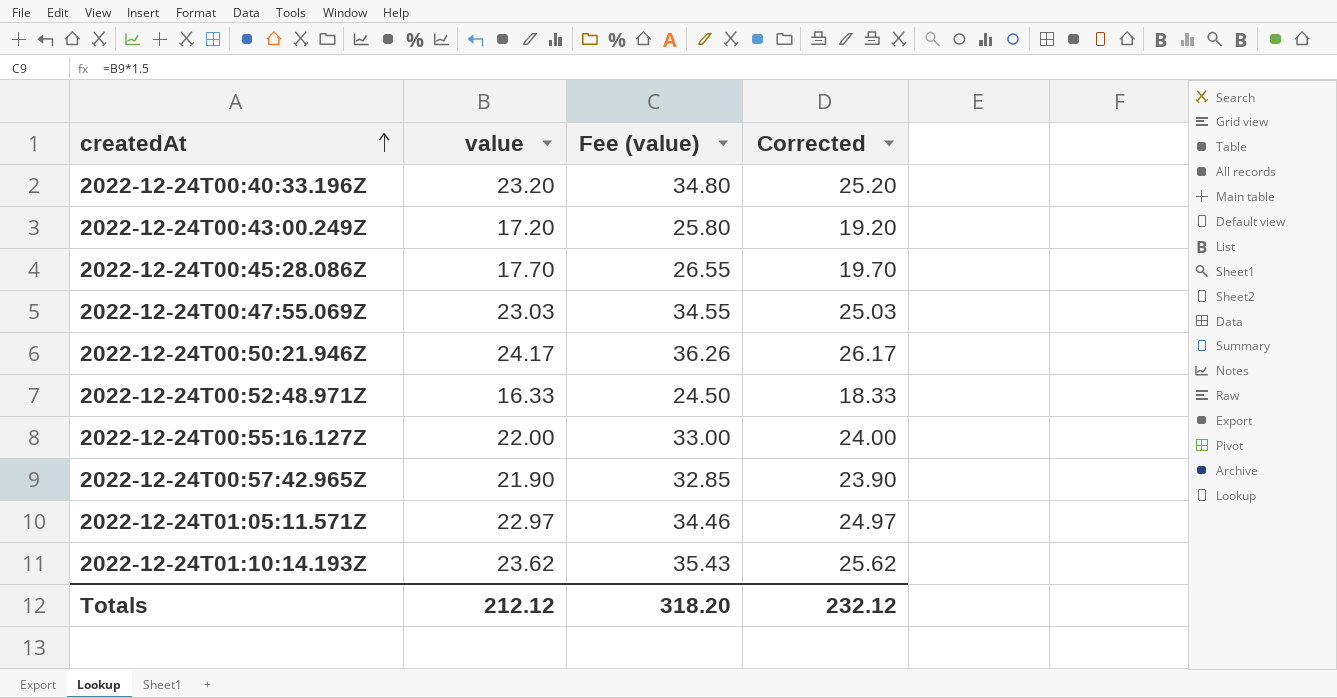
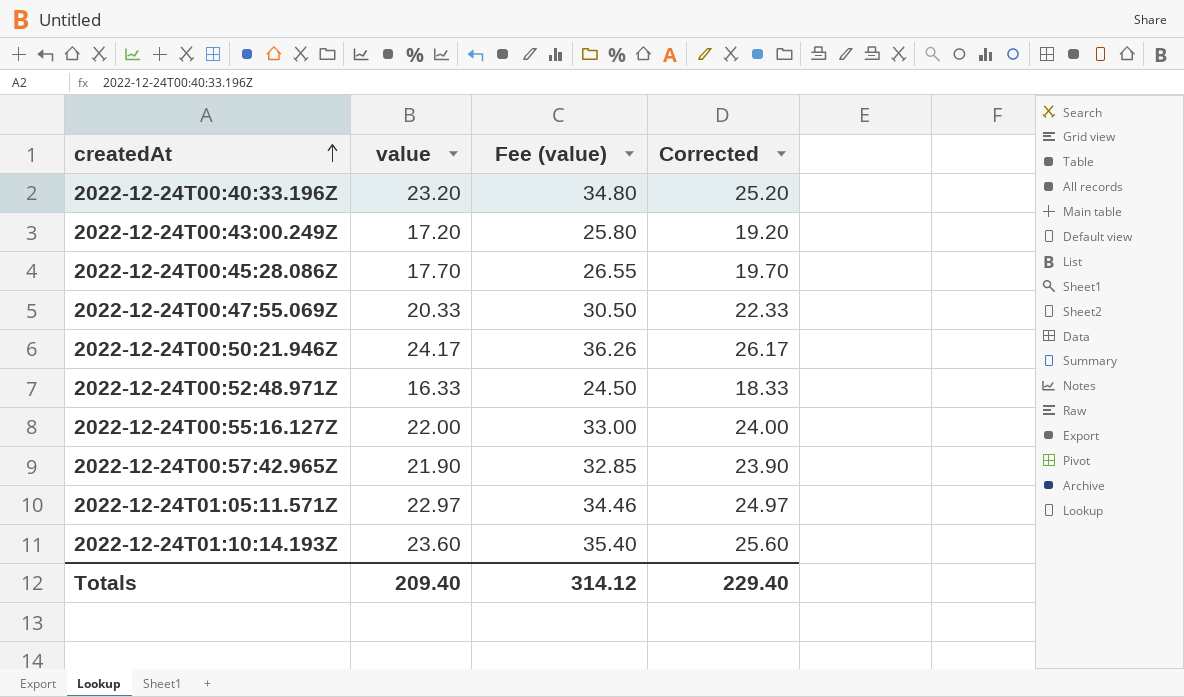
2022-12-24T00:47:55.069Z | value: 23.03 -> 20.33
2022-12-24T00:47:55.069Z | Fee (value): 34.55 -> 30.50
2022-12-24T00:47:55.069Z | Corrected: 25.03 -> 22.33
2022-12-24T01:10:14.193Z | value: 23.62 -> 23.60
2022-12-24T01:10:14.193Z | Fee (value): 35.43 -> 35.40
2022-12-24T01:10:14.193Z | Corrected: 25.62 -> 25.60
Totals | value: 212.12 -> 209.40
Totals | Fee (value): 318.20 -> 314.12
Totals | Corrected: 232.12 -> 229.40

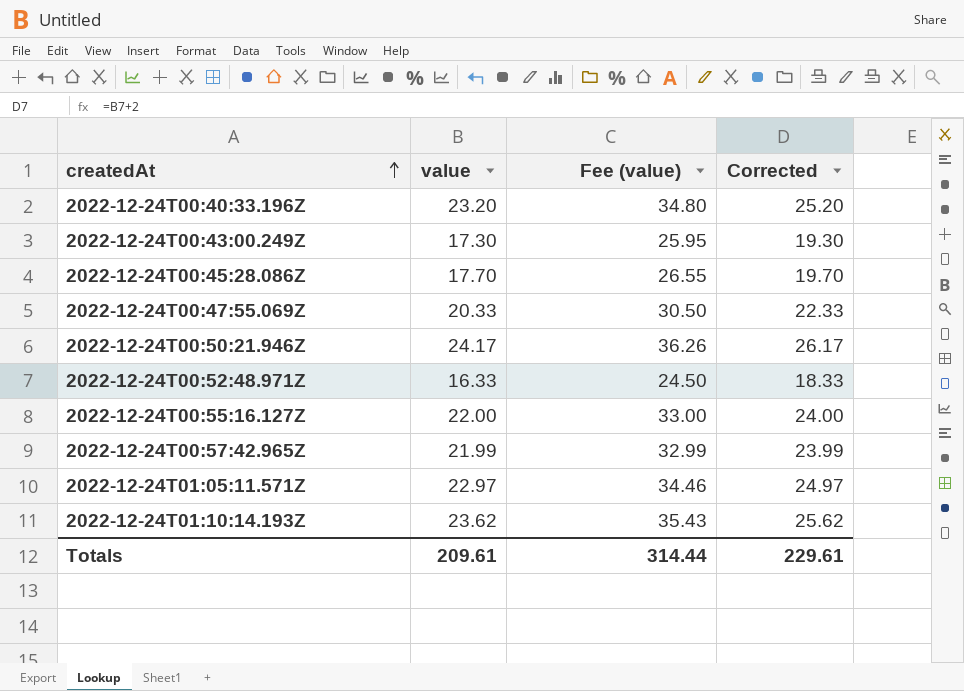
2022-12-24T00:43:00.249Z | value: 17.20 -> 17.30
2022-12-24T00:43:00.249Z | Fee (value): 25.80 -> 25.95
2022-12-24T00:43:00.249Z | Corrected: 19.20 -> 19.30
2022-12-24T00:57:42.965Z | value: 21.90 -> 21.99
2022-12-24T00:57:42.965Z | Fee (value): 32.85 -> 32.99
2022-12-24T00:57:42.965Z | Corrected: 23.90 -> 23.99
2022-12-24T01:10:14.193Z | value: 23.60 -> 23.62
2022-12-24T01:10:14.193Z | Fee (value): 35.40 -> 35.43
2022-12-24T01:10:14.193Z | Corrected: 25.60 -> 25.62
Totals | value: 209.40 -> 209.61
Totals | Fee (value): 314.12 -> 314.44
Totals | Corrected: 229.40 -> 229.61

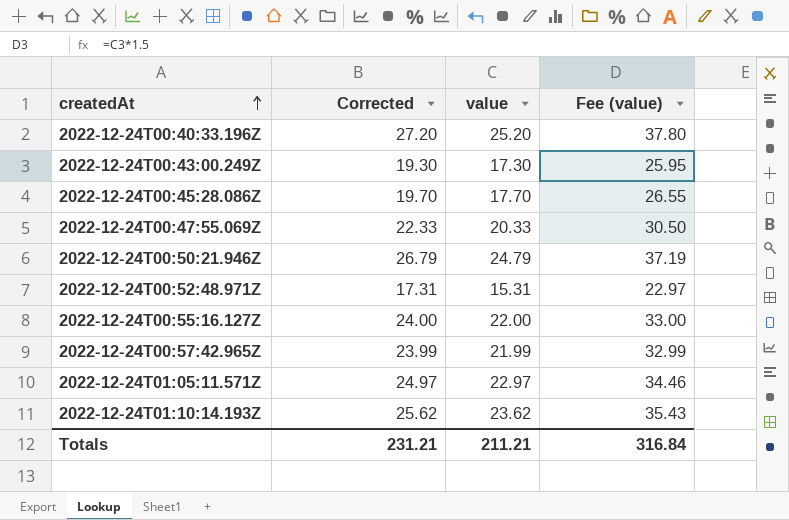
column Corrected | position: 4 -> 2
2022-12-24T00:40:33.196Z | Corrected: 25.20 -> 27.20
2022-12-24T00:40:33.196Z | value: 23.20 -> 25.20
2022-12-24T00:40:33.196Z | Fee (value): 34.80 -> 37.80
2022-12-24T00:50:21.946Z | Corrected: 26.17 -> 26.79
2022-12-24T00:50:21.946Z | value: 24.17 -> 24.79
2022-12-24T00:50:21.946Z | Fee (value): 36.26 -> 37.19
2022-12-24T00:52:48.971Z | Corrected: 18.33 -> 17.31
2022-12-24T00:52:48.971Z | value: 16.33 -> 15.31
2022-12-24T00:52:48.971Z | Fee (value): 24.50 -> 22.97
Totals | Corrected: 229.61 -> 231.21
Totals | value: 209.61 -> 211.21
Totals | Fee (value): 314.44 -> 316.84

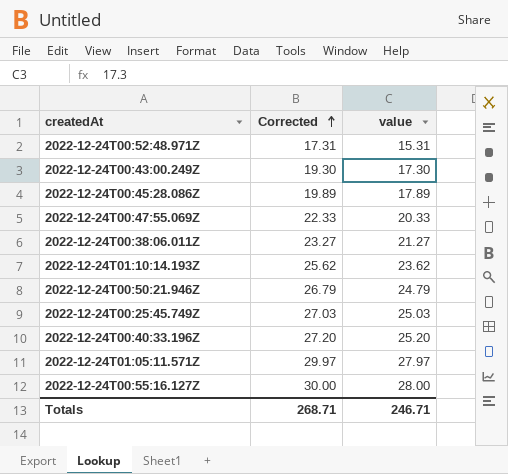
row order: createdAt ascending -> Corrected ascending
column Fee (value) | formula: [value] * 1.5 -> none
row 2022-12-24T00:57:42.965Z: 23.99 | 21.99 | 32.99 -> none
2022-12-24T00:45:28.086Z | Corrected: 19.70 -> 19.89
2022-12-24T00:45:28.086Z | value: 17.70 -> 17.89
row 2022-12-24T00:38:06.011Z: none -> 23.27 | 21.27
row 2022-12-24T00:25:45.749Z: none -> 27.03 | 25.03
2022-12-24T01:05:11.571Z | Corrected: 24.97 -> 29.97
2022-12-24T01:05:11.571Z | value: 22.97 -> 27.97
2022-12-24T00:55:16.127Z | Corrected: 24.00 -> 30.00
2022-12-24T00:55:16.127Z | value: 22.00 -> 28.00
Totals | Corrected: 231.21 -> 268.71
Totals | value: 211.21 -> 246.71

